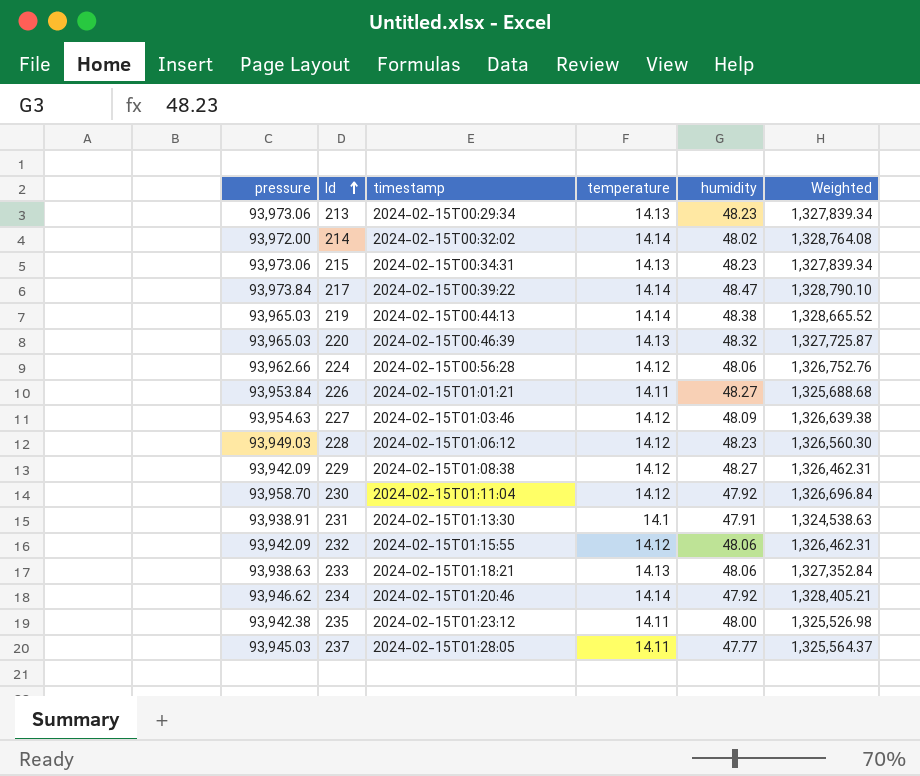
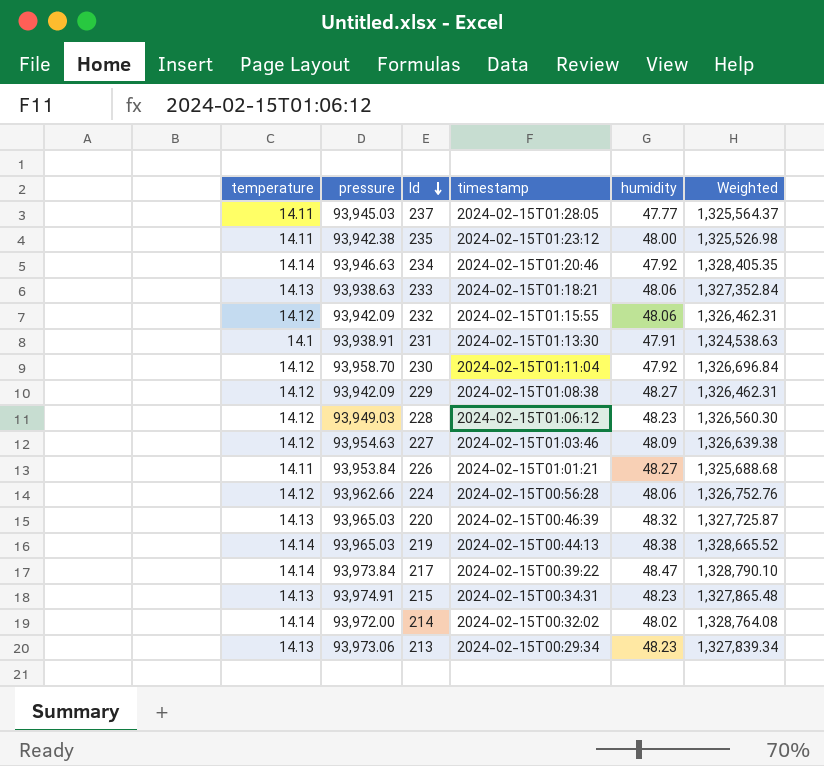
row order: Id ascending -> Id descending
column temperature | position: 4 -> 1
234 | pressure: 93,946.62 -> 93,946.63
234 | Weighted: 1,328,405.21 -> 1,328,405.35
215 | pressure: 93,973.06 -> 93,974.91
215 | Weighted: 1,327,839.34 -> 1,327,865.48

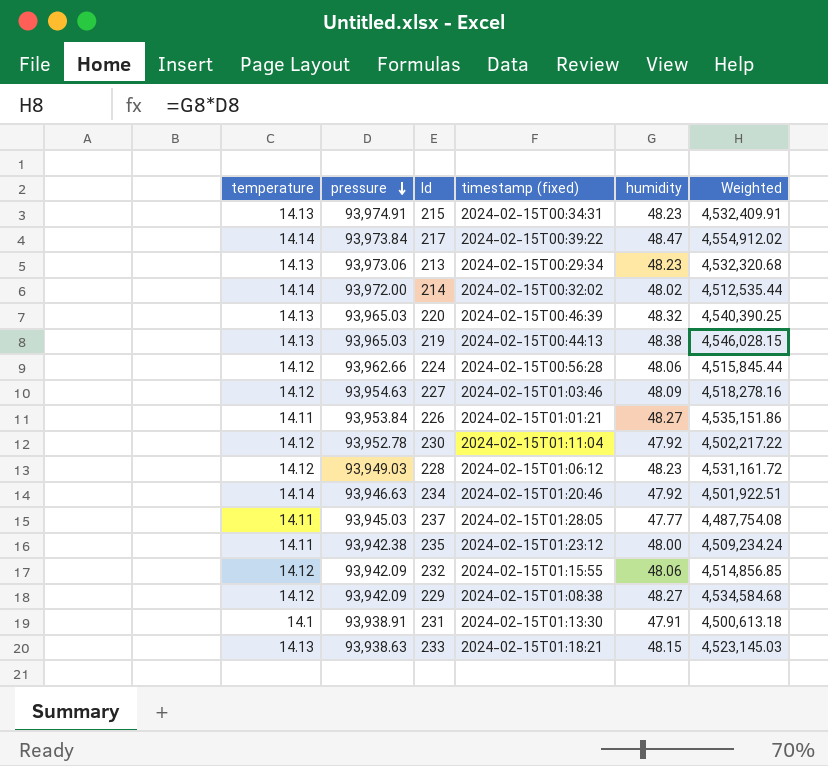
row order: Id descending -> pressure descending
column name: timestamp -> timestamp (fixed)
column Weighted | formula: [temperature] * [pressure] -> [pressure] * [humidity]
219 | temperature: 14.14 -> 14.13
230 | pressure: 93,958.70 -> 93,952.78
233 | humidity: 48.06 -> 48.15

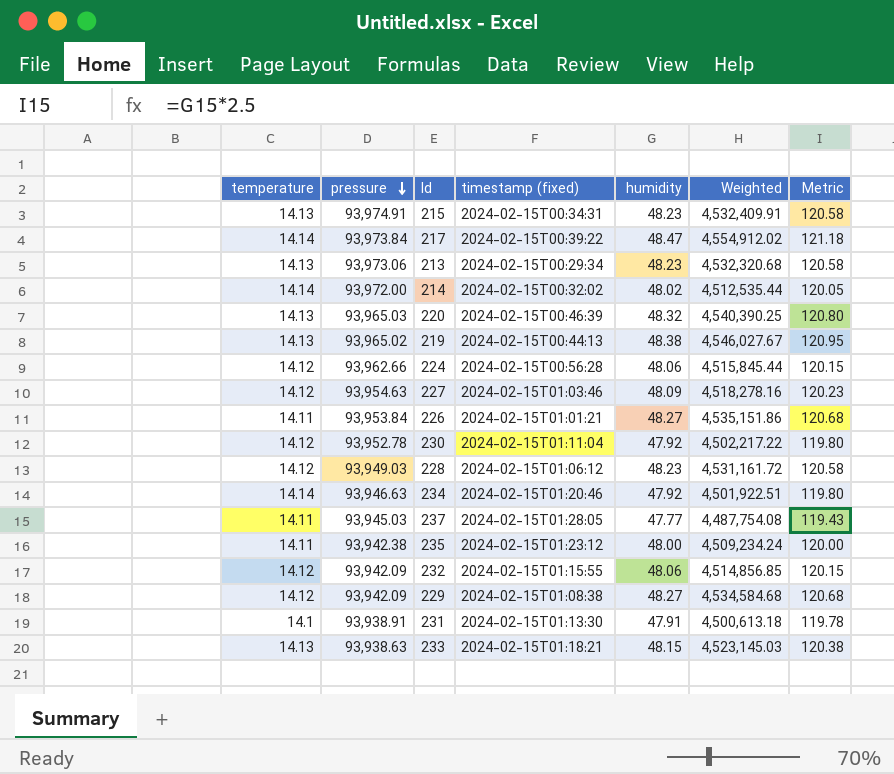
column Metric | formula: none -> [humidity] * 2.5
219 | pressure: 93,965.03 -> 93,965.02
219 | Weighted: 4,546,028.15 -> 4,546,027.67

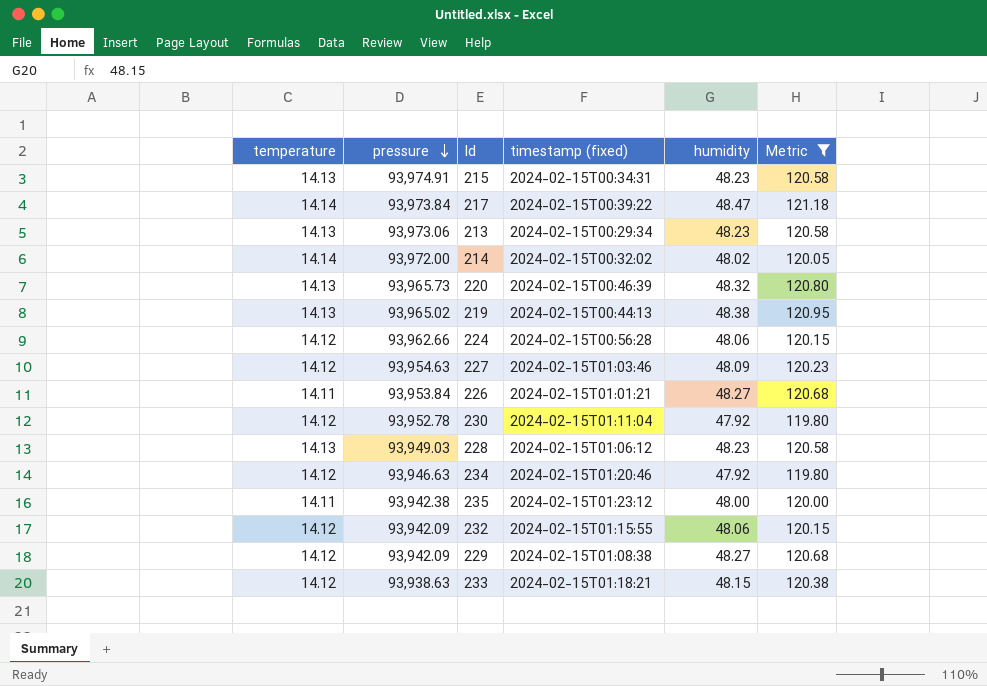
filter: none -> Metric >= 119.80
column Weighted | formula: [pressure] * [humidity] -> none
220 | pressure: 93,965.03 -> 93,965.73
228 | temperature: 14.12 -> 14.13
234 | temperature: 14.14 -> 14.12
233 | temperature: 14.13 -> 14.12

